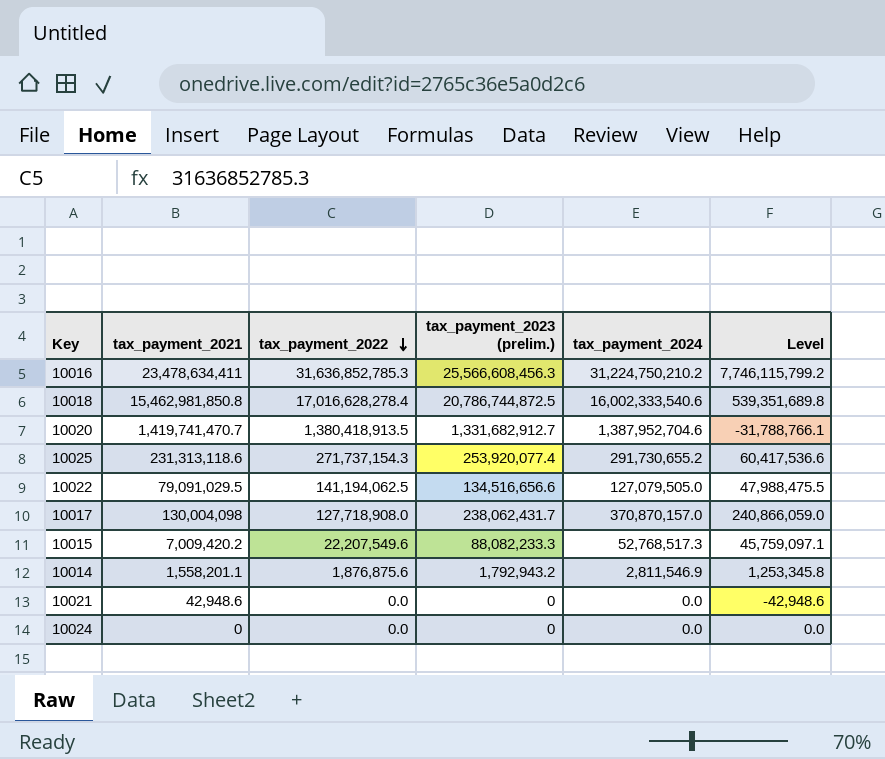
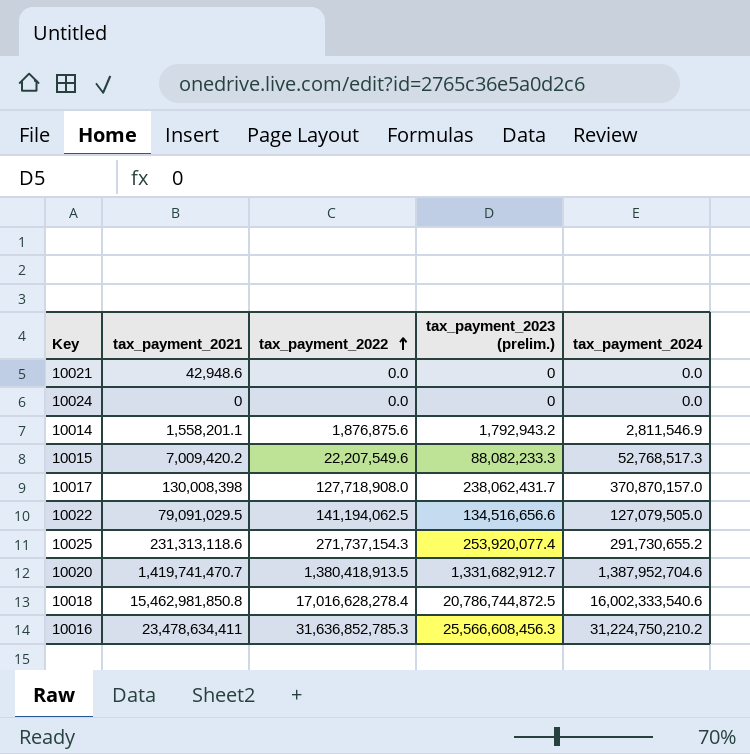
row order: tax_payment_2022 descending -> tax_payment_2022 ascending
column Level | formula: [tax_payment_2024] - [tax_payment_2021] -> none
10017 | tax_payment_2021: 130,004,098 -> 130,008,398

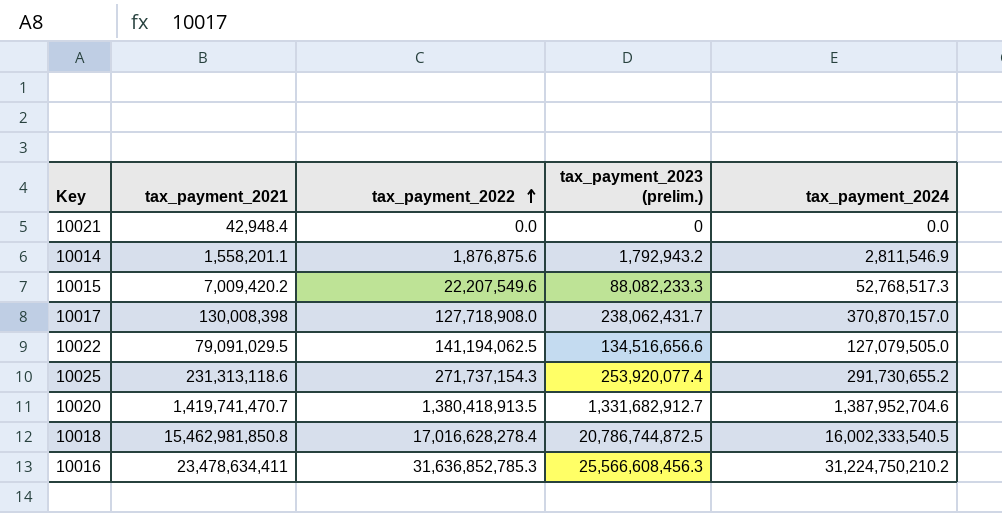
row 10024: 0 | 0.0 | 0 | 0.0 -> none
10021 | tax_payment_2021: 42,948.6 -> 42,948.4
10018 | tax_payment_2024: 16,002,333,540.6 -> 16,002,333,540.5

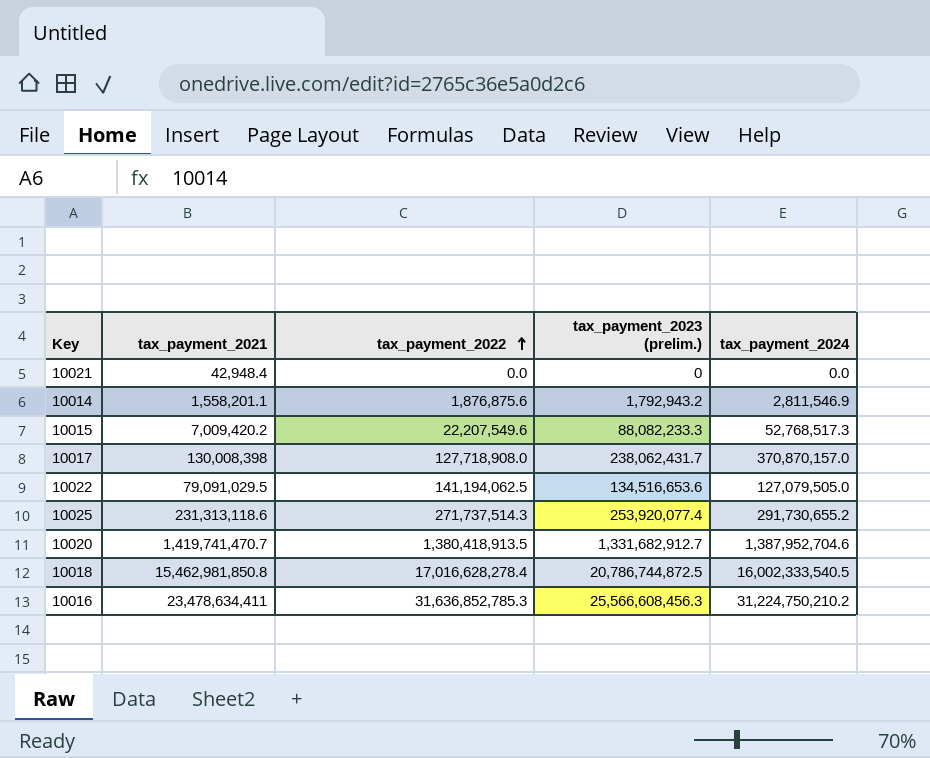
10022 | tax_payment_2023 (prelim.): 134,516,656.6 -> 134,516,653.6
10025 | tax_payment_2022: 271,737,154.3 -> 271,737,514.3

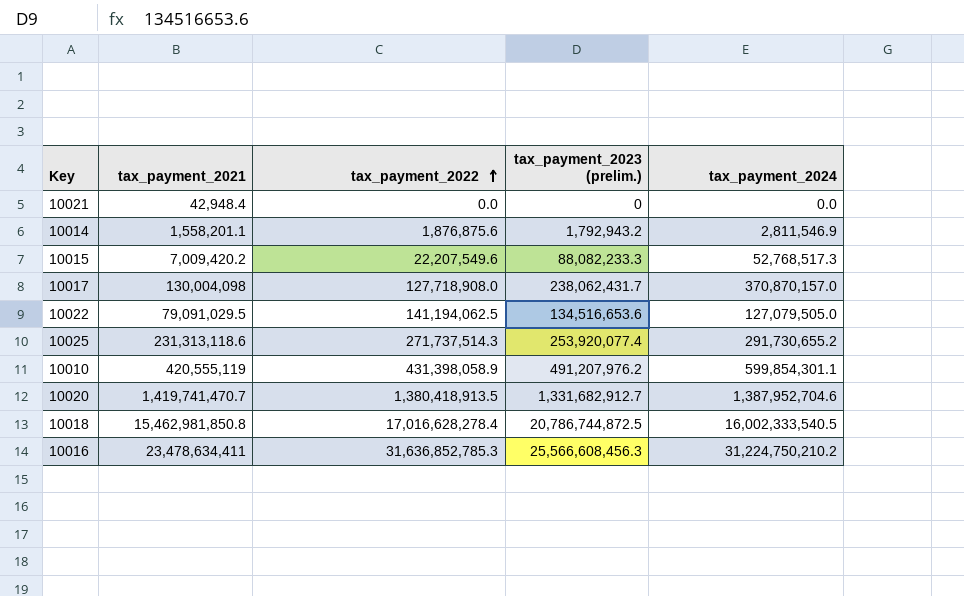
10017 | tax_payment_2021: 130,008,398 -> 130,004,098
row 10010: none -> 420,555,119 | 431,398,058.9 | 491,207,976.2 | 599,854,301.1

